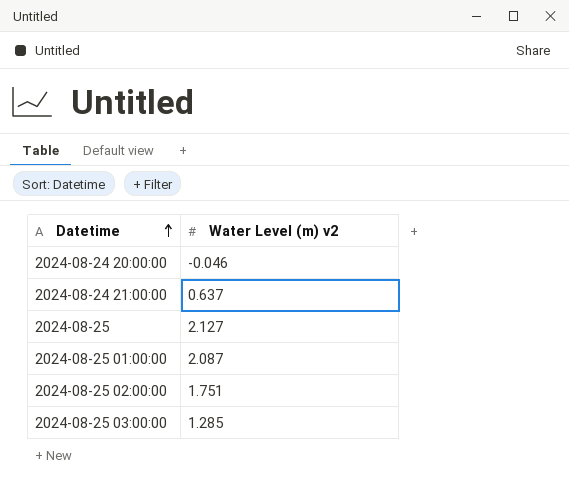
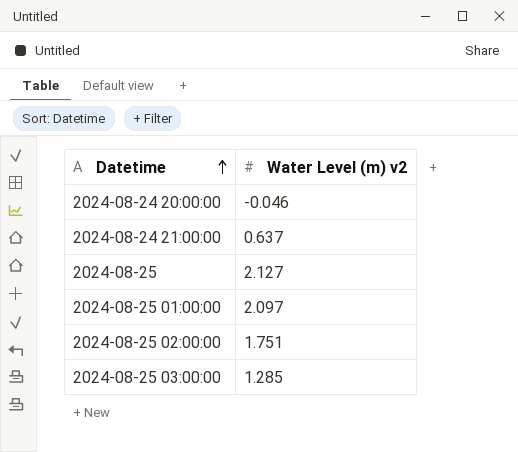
2024-08-25 01:00:00 | Water Level (m) v2: 2.087 -> 2.097

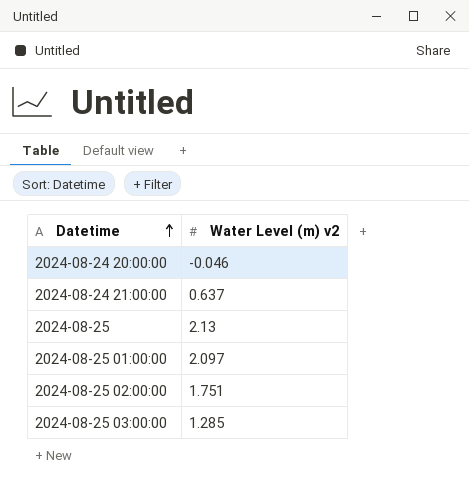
2024-08-25 | Water Level (m) v2: 2.127 -> 2.13

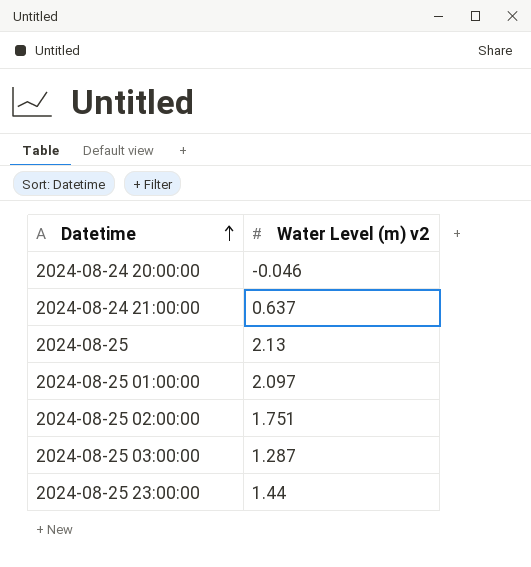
2024-08-25 03:00:00 | Water Level (m) v2: 1.285 -> 1.287
row 2024-08-25 23:00:00: none -> 1.44

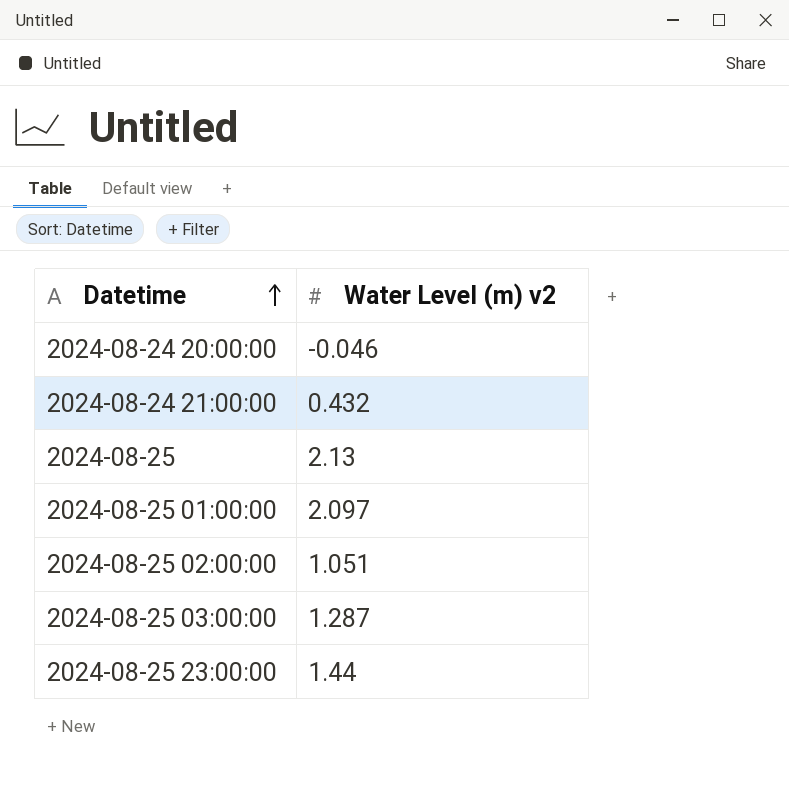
2024-08-24 21:00:00 | Water Level (m) v2: 0.637 -> 0.432
2024-08-25 02:00:00 | Water Level (m) v2: 1.751 -> 1.051

